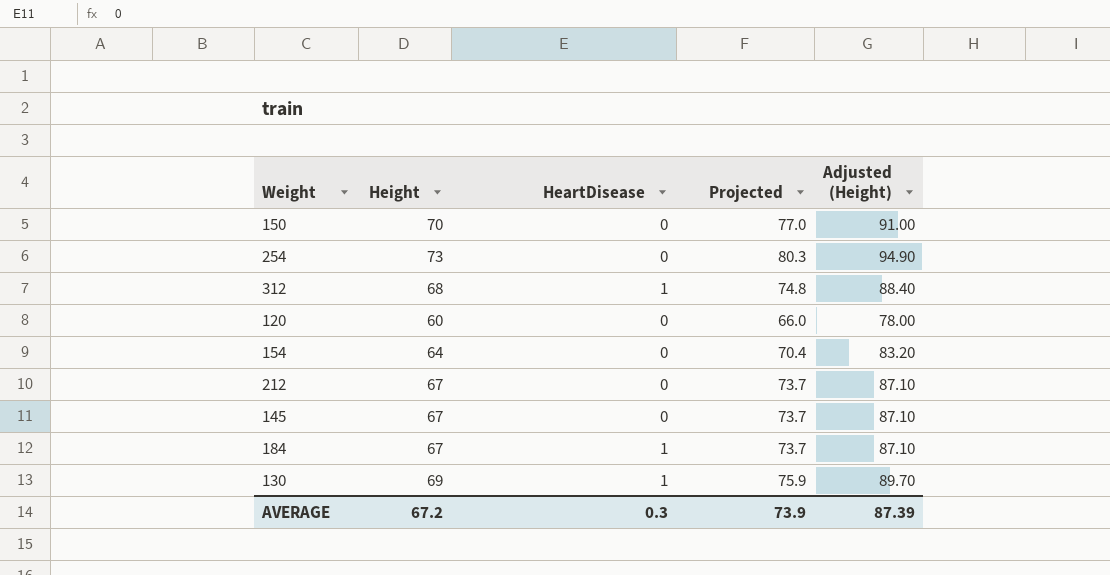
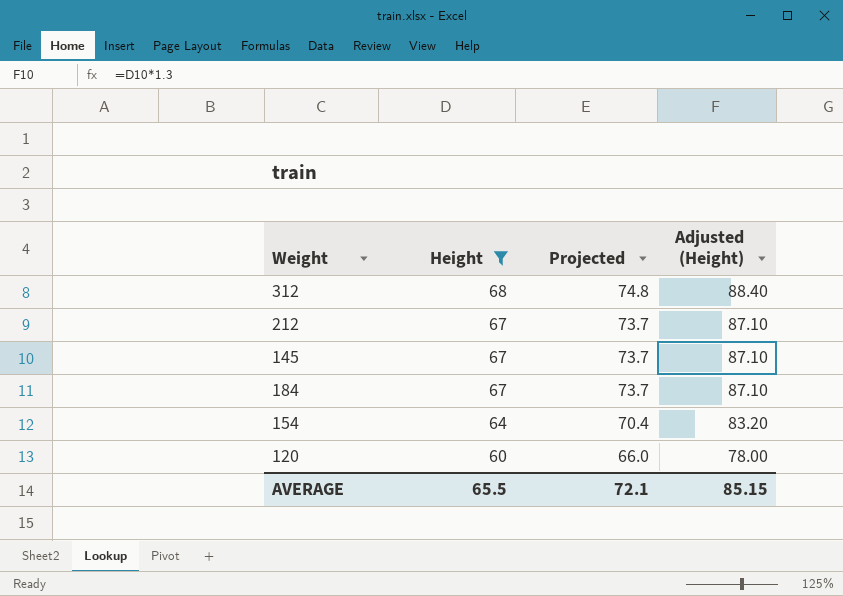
filter: none -> Height <= 68
row order: none -> Height descending
column HeartDisease | position: 3 -> none
AVERAGE | Height: 67.2 -> 65.5
AVERAGE | Projected: 73.9 -> 72.1
AVERAGE | Adjusted (Height): 87.39 -> 85.15

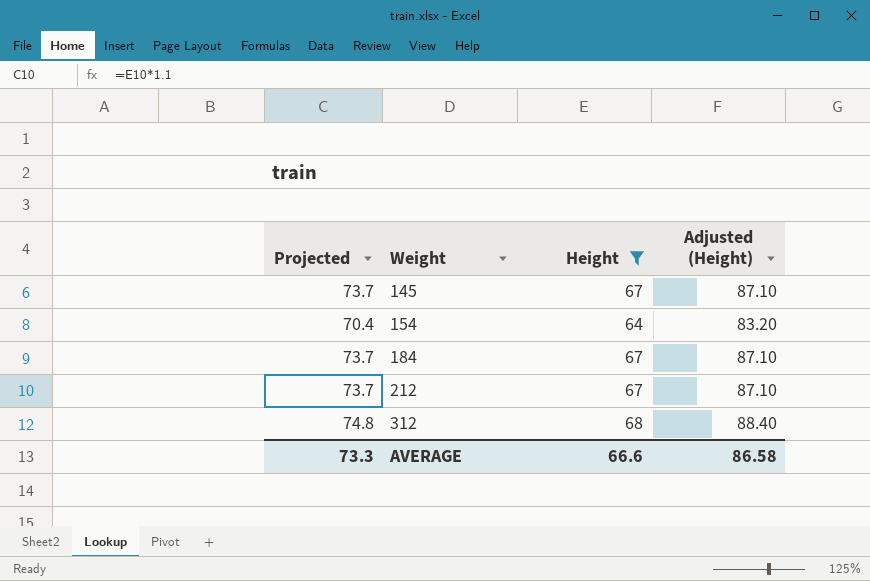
row order: Height descending -> Weight ascending
column Projected | position: 3 -> 1
row 120: 60 | 66.0 | 78.00 -> none
AVERAGE | Projected: 72.1 -> 73.3
AVERAGE | Height: 65.5 -> 66.6
AVERAGE | Adjusted (Height): 85.15 -> 86.58

